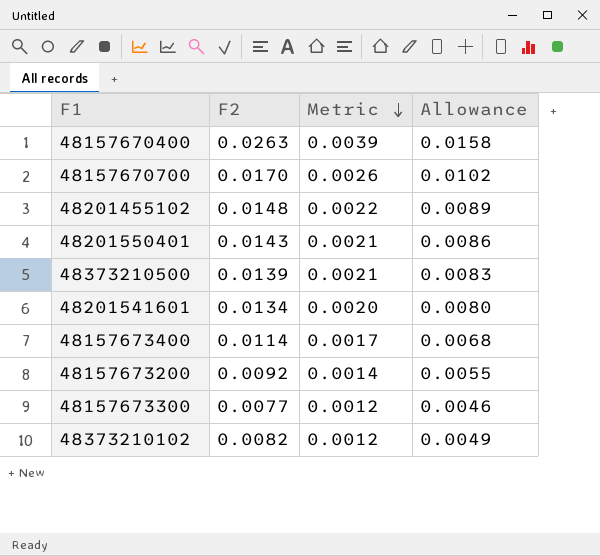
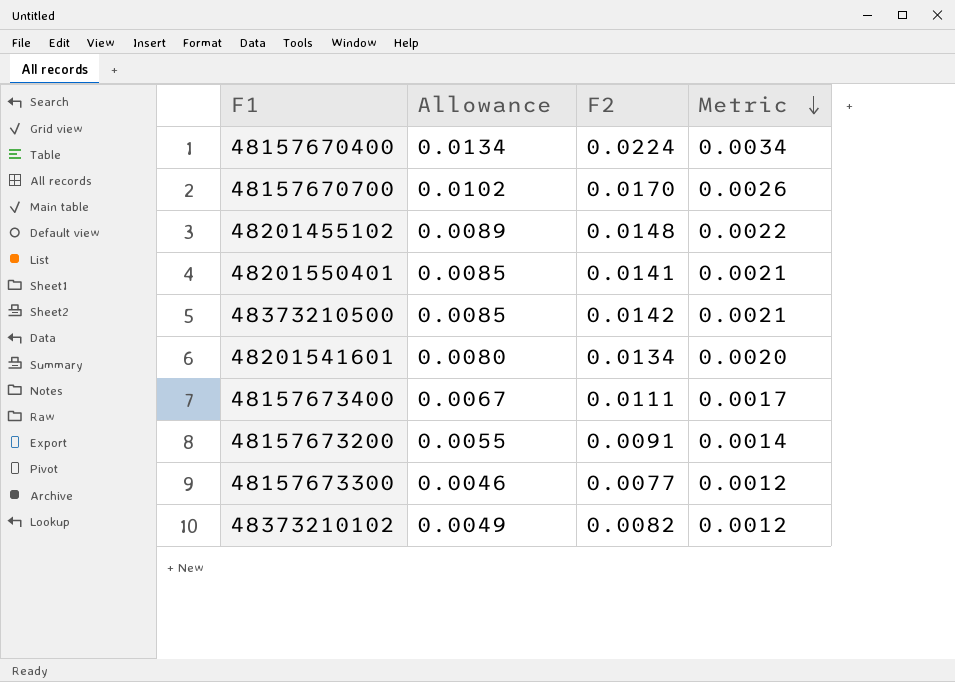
column Allowance | position: 4 -> 2
48157670400 | Allowance: 0.0158 -> 0.0134
48157670400 | F2: 0.0263 -> 0.0224
48157670400 | Metric: 0.0039 -> 0.0034
48201550401 | Allowance: 0.0086 -> 0.0085
48201550401 | F2: 0.0143 -> 0.0141
48373210500 | Allowance: 0.0083 -> 0.0085
48373210500 | F2: 0.0139 -> 0.0142
48157673400 | Allowance: 0.0068 -> 0.0067
48157673400 | F2: 0.0114 -> 0.0111
48157673200 | F2: 0.0092 -> 0.0091

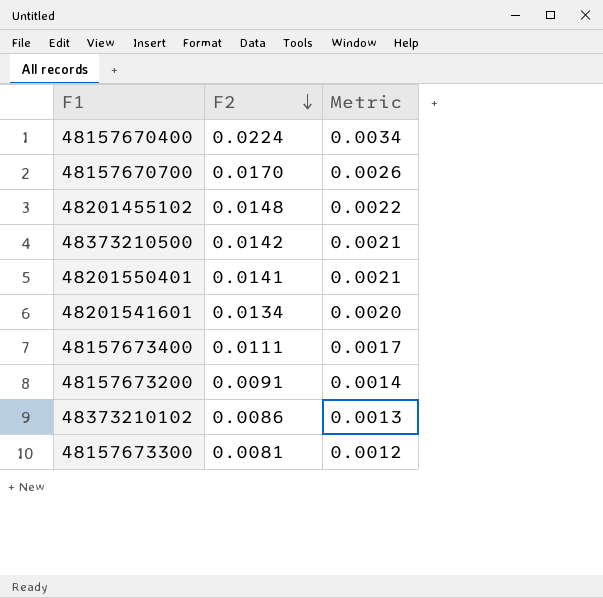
row order: Metric descending -> F2 descending
column Allowance | formula: [F2] * 0.6 -> none
48373210102 | F2: 0.0082 -> 0.0086
48373210102 | Metric: 0.0012 -> 0.0013
48157673300 | F2: 0.0077 -> 0.0081

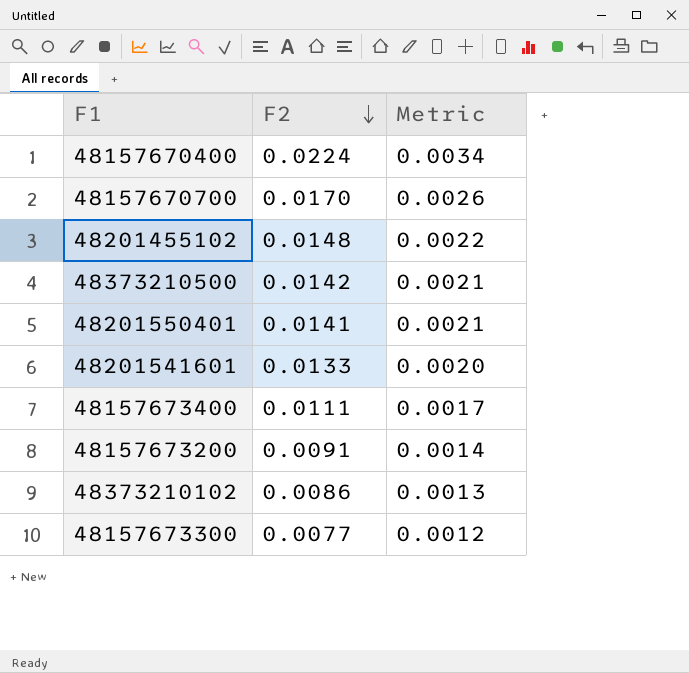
48201541601 | F2: 0.0134 -> 0.0133
48157673300 | F2: 0.0081 -> 0.0077

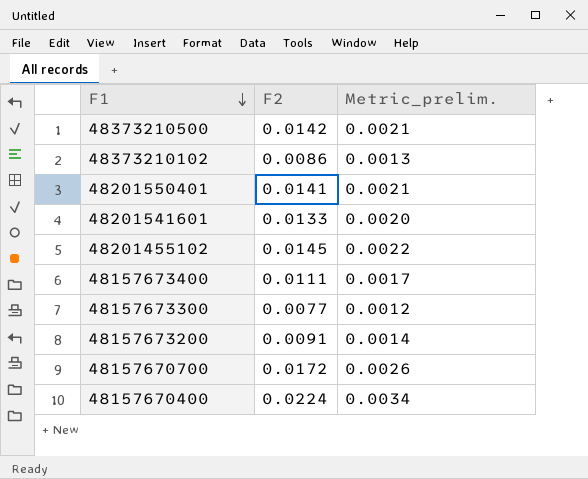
row order: F2 descending -> F1 descending
column name: Metric -> Metric_prelim.
48201455102 | F2: 0.0148 -> 0.0145
48157670700 | F2: 0.0170 -> 0.0172

